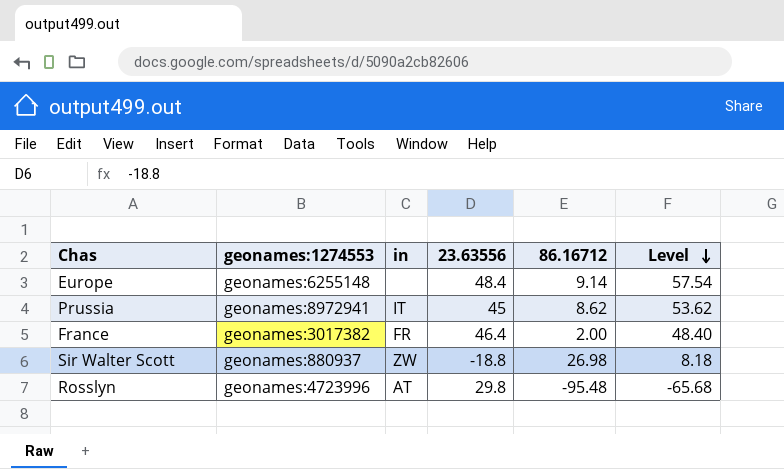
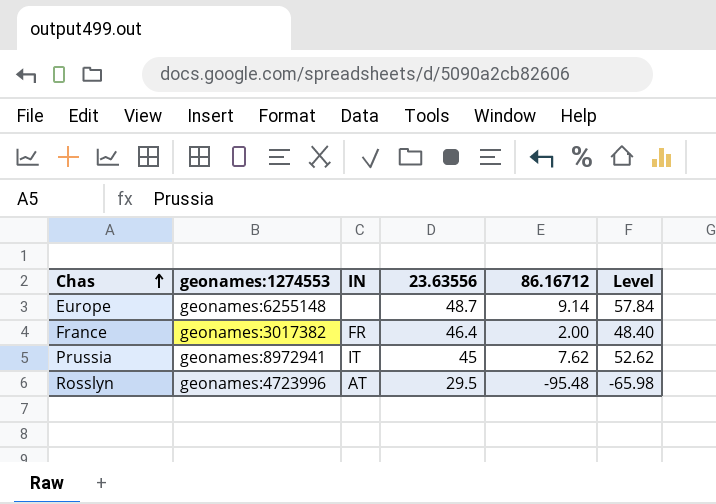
row order: Level descending -> Chas ascending
column name: in -> IN
row Sir Walter Scott: geonames:880937 | ZW | -18.8 | 26.98 | 8.18 -> none
Europe | 23.63556: 48.4 -> 48.7
Europe | Level: 57.54 -> 57.84
Prussia | 86.16712: 8.62 -> 7.62
Prussia | Level: 53.62 -> 52.62
Rosslyn | 23.63556: 29.8 -> 29.5
Rosslyn | Level: -65.68 -> -65.98

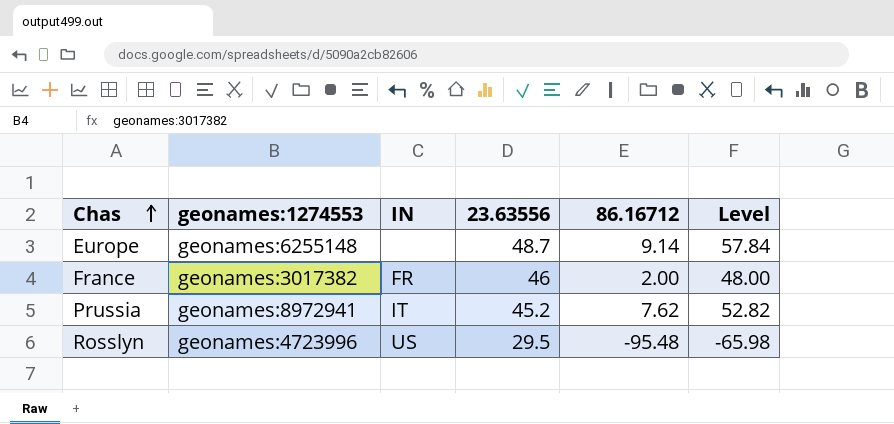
France | 23.63556: 46.4 -> 46
France | Level: 48.40 -> 48.00
Prussia | 23.63556: 45 -> 45.2
Prussia | Level: 52.62 -> 52.82
Rosslyn | IN: AT -> US

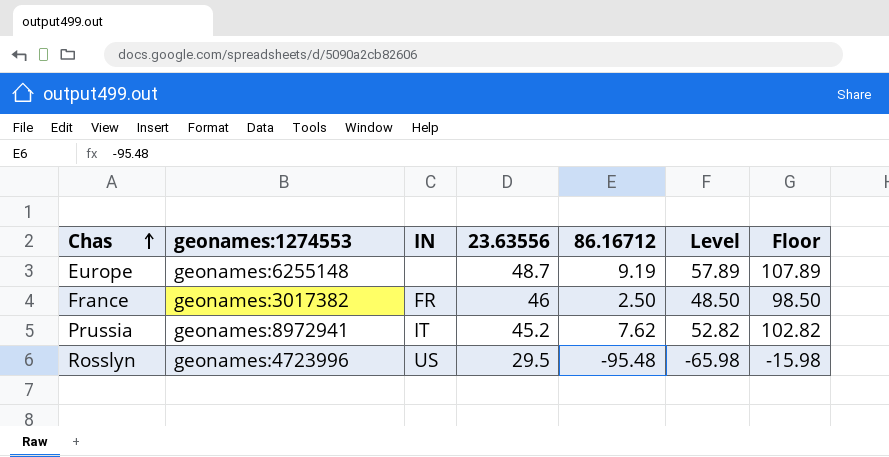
column Floor | formula: none -> [Level] + 50
Europe | 86.16712: 9.14 -> 9.19
Europe | Level: 57.84 -> 57.89
France | 86.16712: 2.00 -> 2.50
France | Level: 48.00 -> 48.50

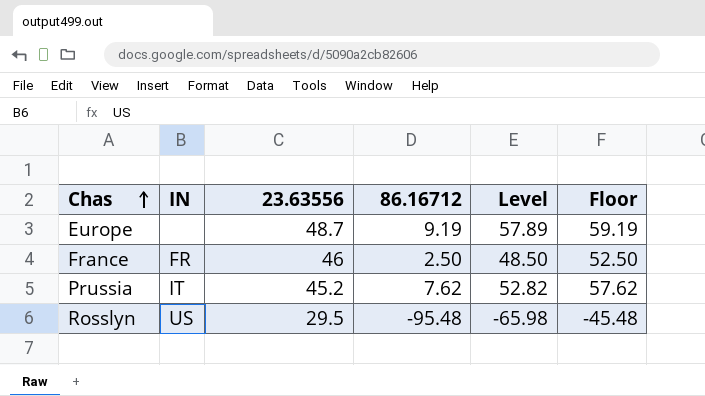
column geonames:1274553 | position: 2 -> none
column Floor | formula: [Level] + 50 -> [86.16712] + 50

